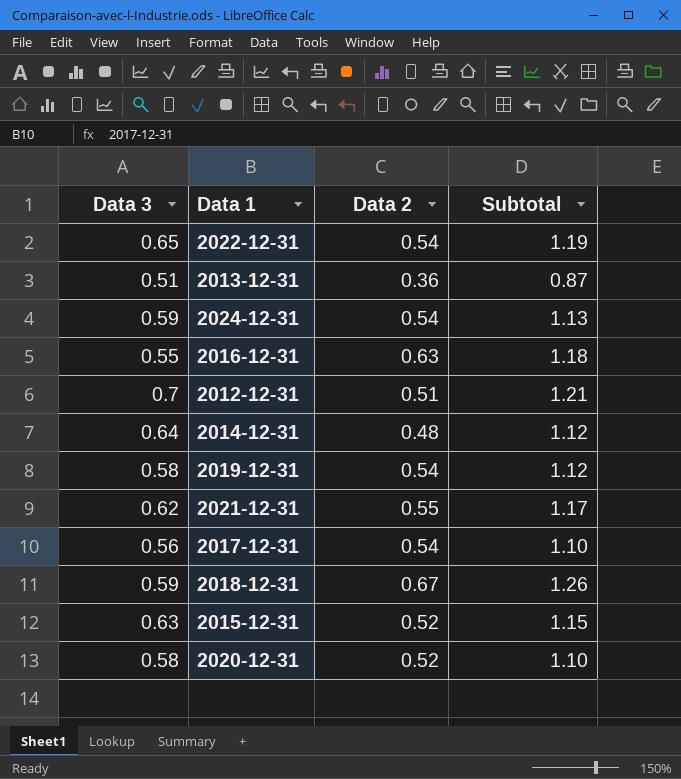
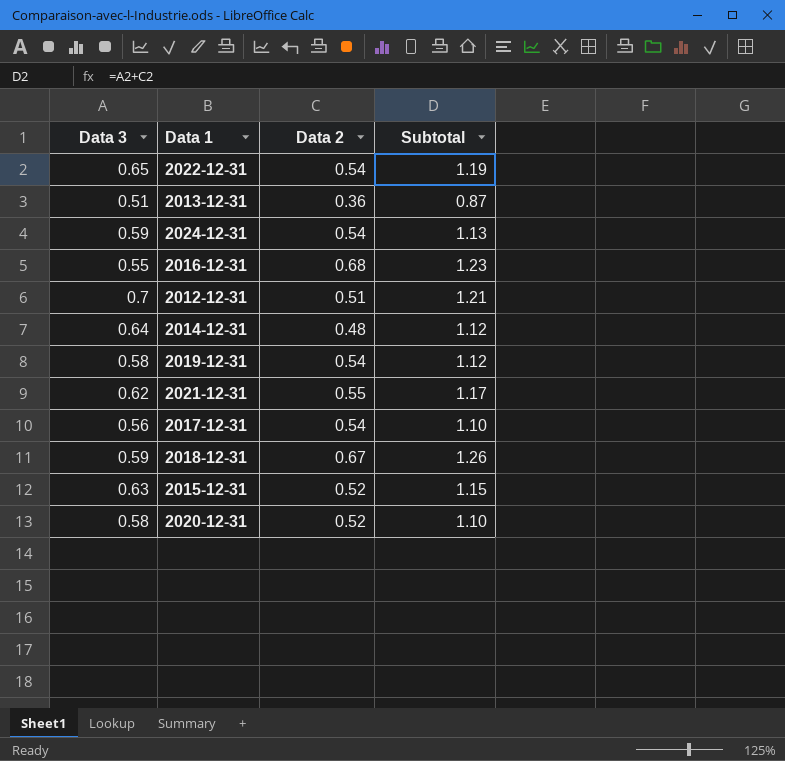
2016-12-31 | Data 2: 0.63 -> 0.68
2016-12-31 | Subtotal: 1.18 -> 1.23

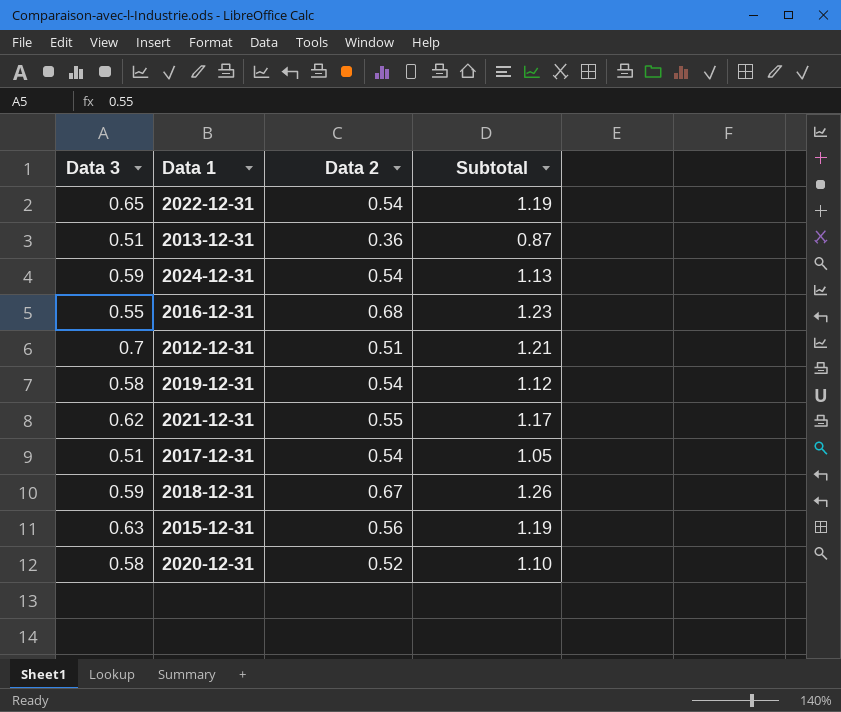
row 2014-12-31: 0.64 | 0.48 | 1.12 -> none
2017-12-31 | Data 3: 0.56 -> 0.51
2017-12-31 | Subtotal: 1.10 -> 1.05
2015-12-31 | Data 2: 0.52 -> 0.56
2015-12-31 | Subtotal: 1.15 -> 1.19

